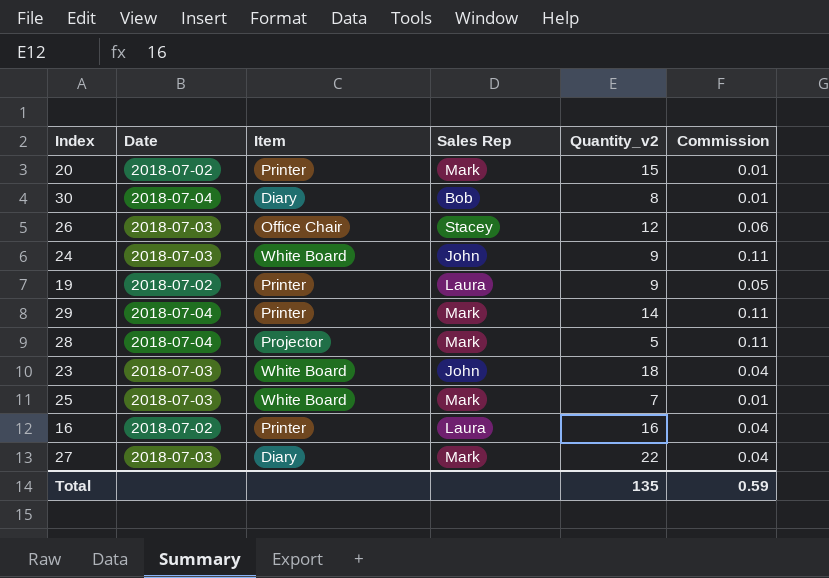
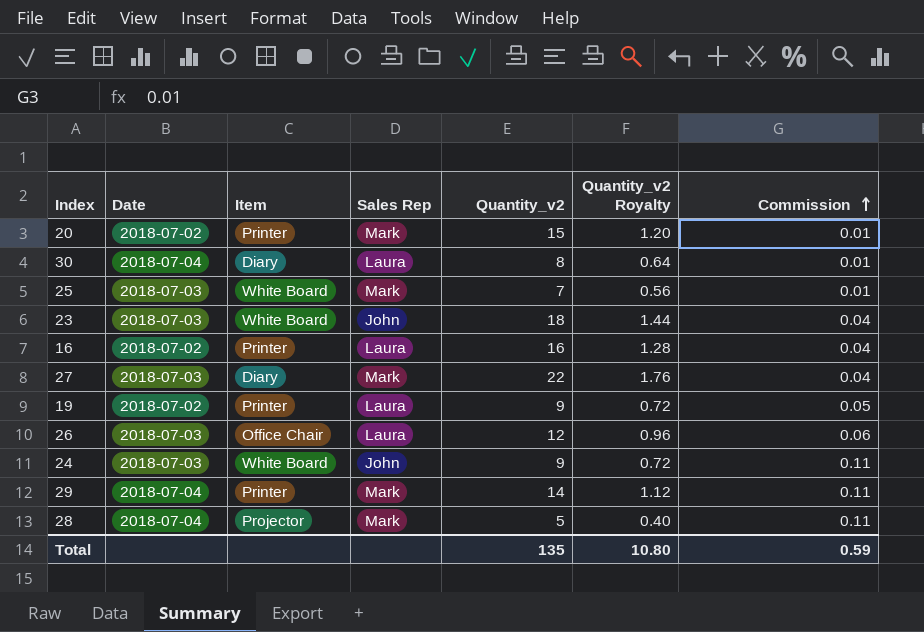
row order: none -> Commission ascending
column Quantity_v2 Royalty | formula: none -> [Quantity_v2] * 0.08
30 | Sales Rep: Bob -> Laura
26 | Sales Rep: Stacey -> Laura

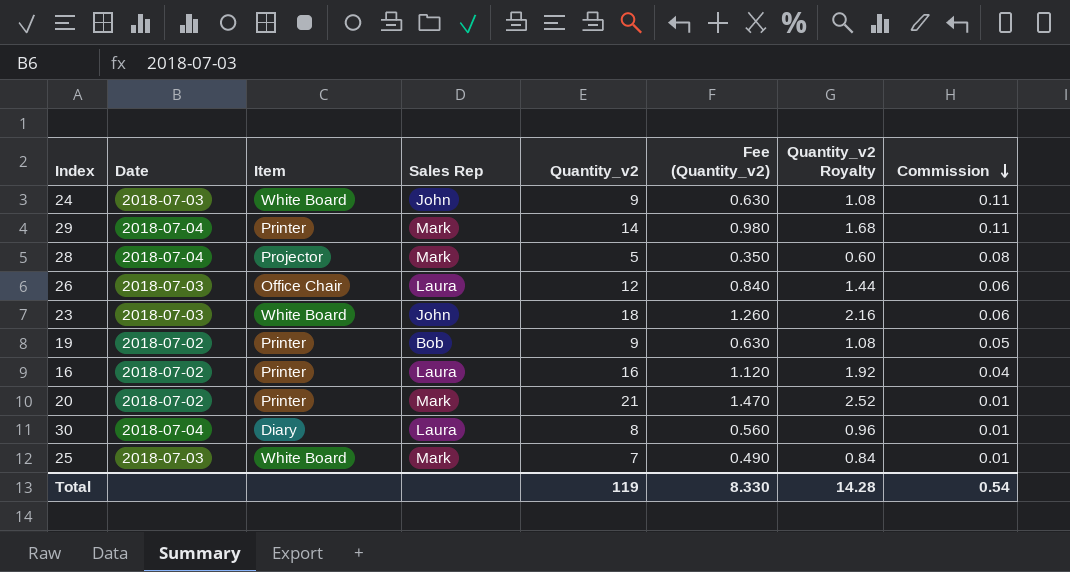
row order: Commission ascending -> Commission descending
column Fee (Quantity_v2) | formula: none -> [Quantity_v2] * 0.07
column Quantity_v2 Royalty | formula: [Quantity_v2] * 0.08 -> [Quantity_v2] * 0.12
row 27: 2018-07-03 | Diary | Mark | 22 | 1.76 | 0.04 -> none
28 | Commission: 0.11 -> 0.08
23 | Commission: 0.04 -> 0.06
19 | Sales Rep: Laura -> Bob
20 | Quantity_v2: 15 -> 21
Total | Quantity_v2: 135 -> 119
Total | Quantity_v2 Royalty: 10.80 -> 14.28
Total | Commission: 0.59 -> 0.54

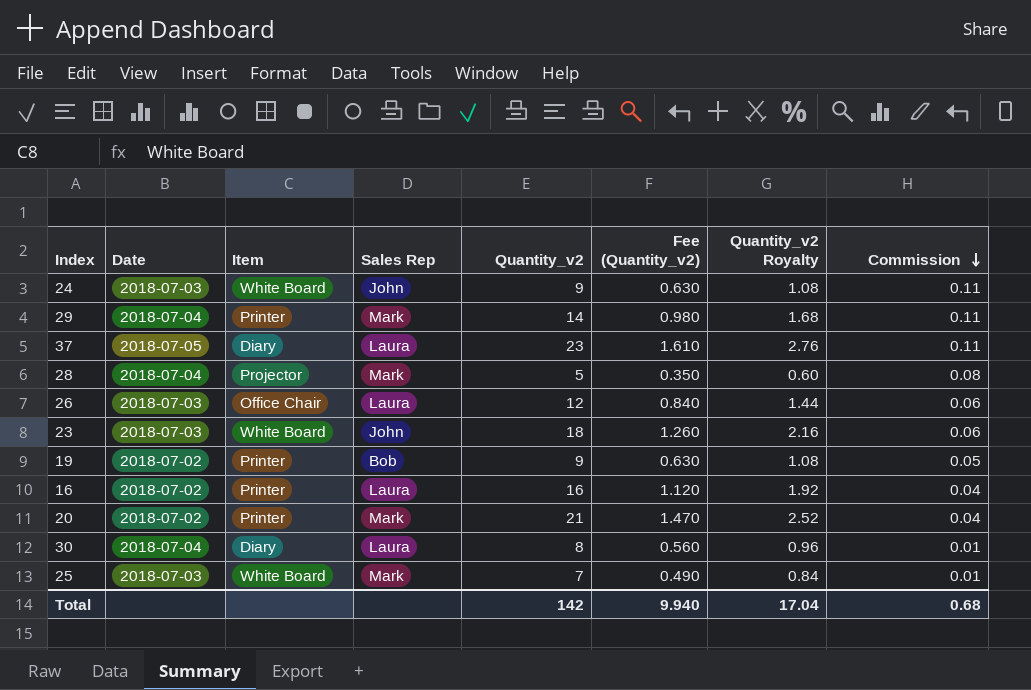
row 37: none -> 2018-07-05 | Diary | Laura | 23 | 1.610 | 2.76 | 0.11
20 | Commission: 0.01 -> 0.04
Total | Quantity_v2: 119 -> 142
Total | Fee (Quantity_v2): 8.330 -> 9.940
Total | Quantity_v2 Royalty: 14.28 -> 17.04
Total | Commission: 0.54 -> 0.68

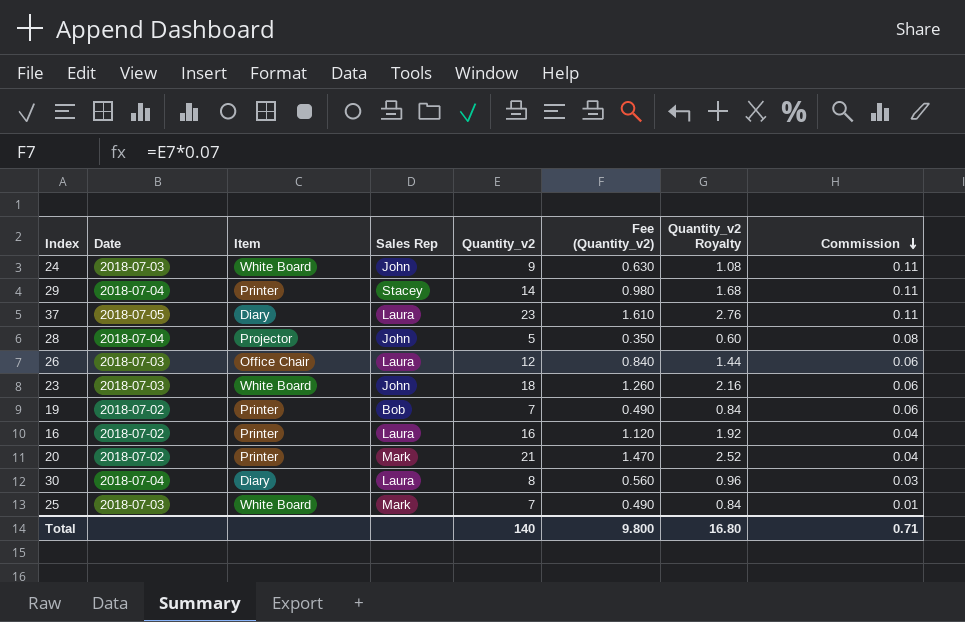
29 | Sales Rep: Mark -> Stacey
28 | Sales Rep: Mark -> John
19 | Quantity_v2: 9 -> 7
19 | Fee (Quantity_v2): 0.630 -> 0.490
19 | Quantity_v2 Royalty: 1.08 -> 0.84
19 | Commission: 0.05 -> 0.06
30 | Commission: 0.01 -> 0.03
Total | Quantity_v2: 142 -> 140
Total | Fee (Quantity_v2): 9.940 -> 9.800
Total | Quantity_v2 Royalty: 17.04 -> 16.80
Total | Commission: 0.68 -> 0.71

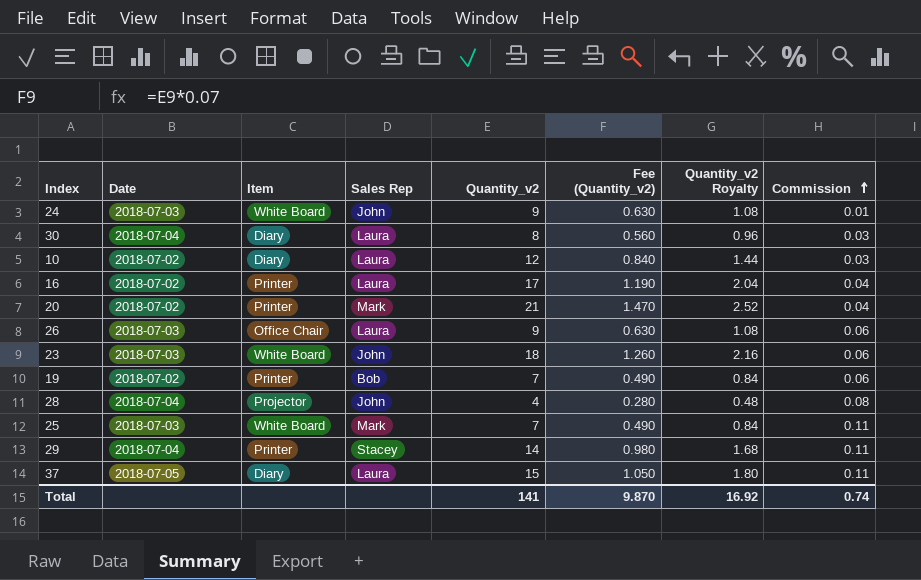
row order: Commission descending -> Commission ascending
24 | Commission: 0.11 -> 0.01
row 10: none -> 2018-07-02 | Diary | Laura | 12 | 0.840 | 1.44 | 0.03
16 | Quantity_v2: 16 -> 17
16 | Fee (Quantity_v2): 1.120 -> 1.190
16 | Quantity_v2 Royalty: 1.92 -> 2.04
26 | Quantity_v2: 12 -> 9
26 | Fee (Quantity_v2): 0.840 -> 0.630
26 | Quantity_v2 Royalty: 1.44 -> 1.08
28 | Quantity_v2: 5 -> 4
28 | Fee (Quantity_v2): 0.350 -> 0.280
28 | Quantity_v2 Royalty: 0.60 -> 0.48
25 | Commission: 0.01 -> 0.11
37 | Quantity_v2: 23 -> 15
37 | Fee (Quantity_v2): 1.610 -> 1.050
37 | Quantity_v2 Royalty: 2.76 -> 1.80
Total | Quantity_v2: 140 -> 141
Total | Fee (Quantity_v2): 9.800 -> 9.870
Total | Quantity_v2 Royalty: 16.80 -> 16.92
Total | Commission: 0.71 -> 0.74

